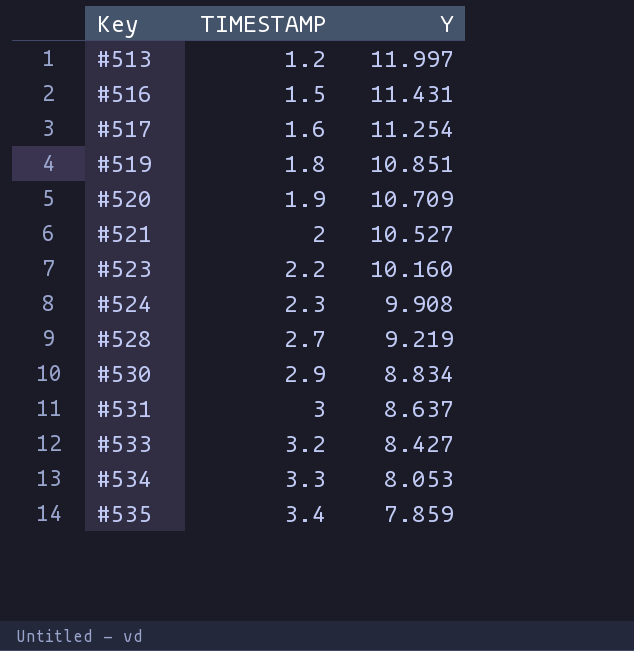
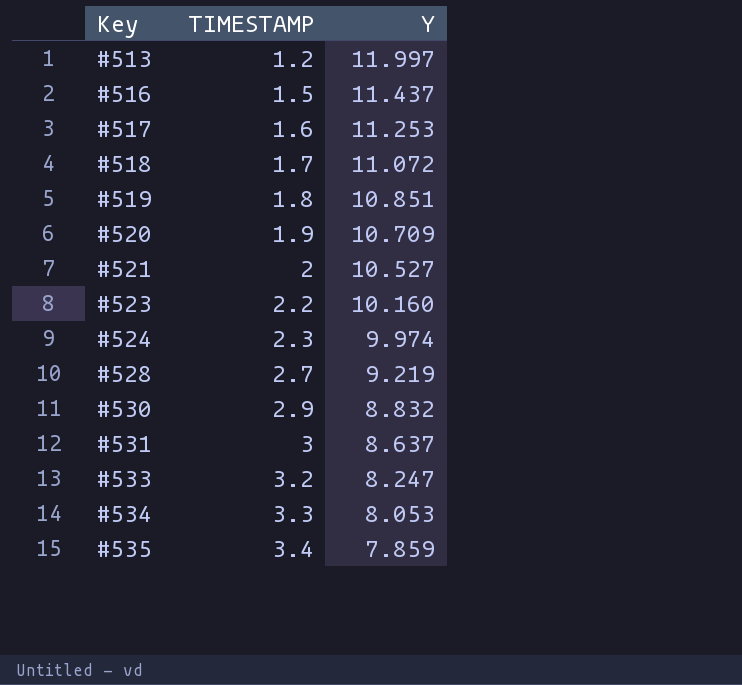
#516 | Y: 11.431 -> 11.437
#517 | Y: 11.254 -> 11.253
row #518: none -> 1.7 | 11.072
#524 | Y: 9.908 -> 9.974
#530 | Y: 8.834 -> 8.832
#533 | Y: 8.427 -> 8.247

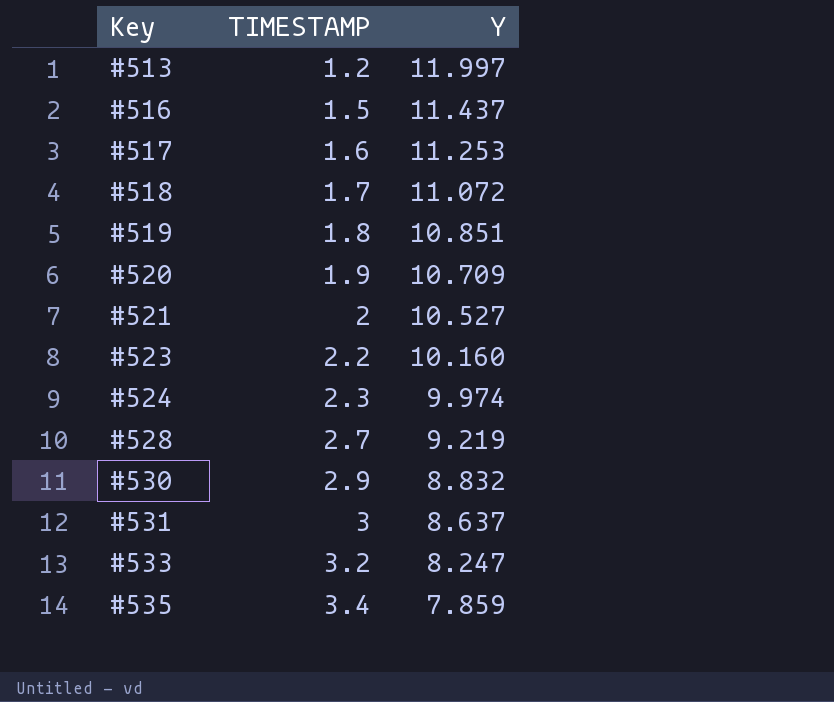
row #534: 3.3 | 8.053 -> none

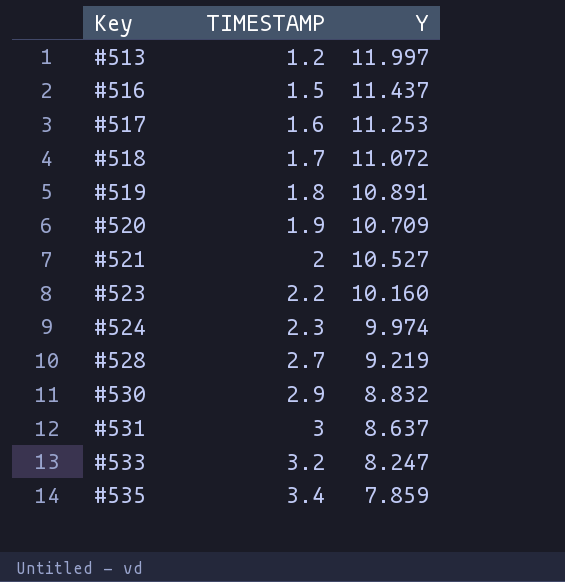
#519 | Y: 10.851 -> 10.891

